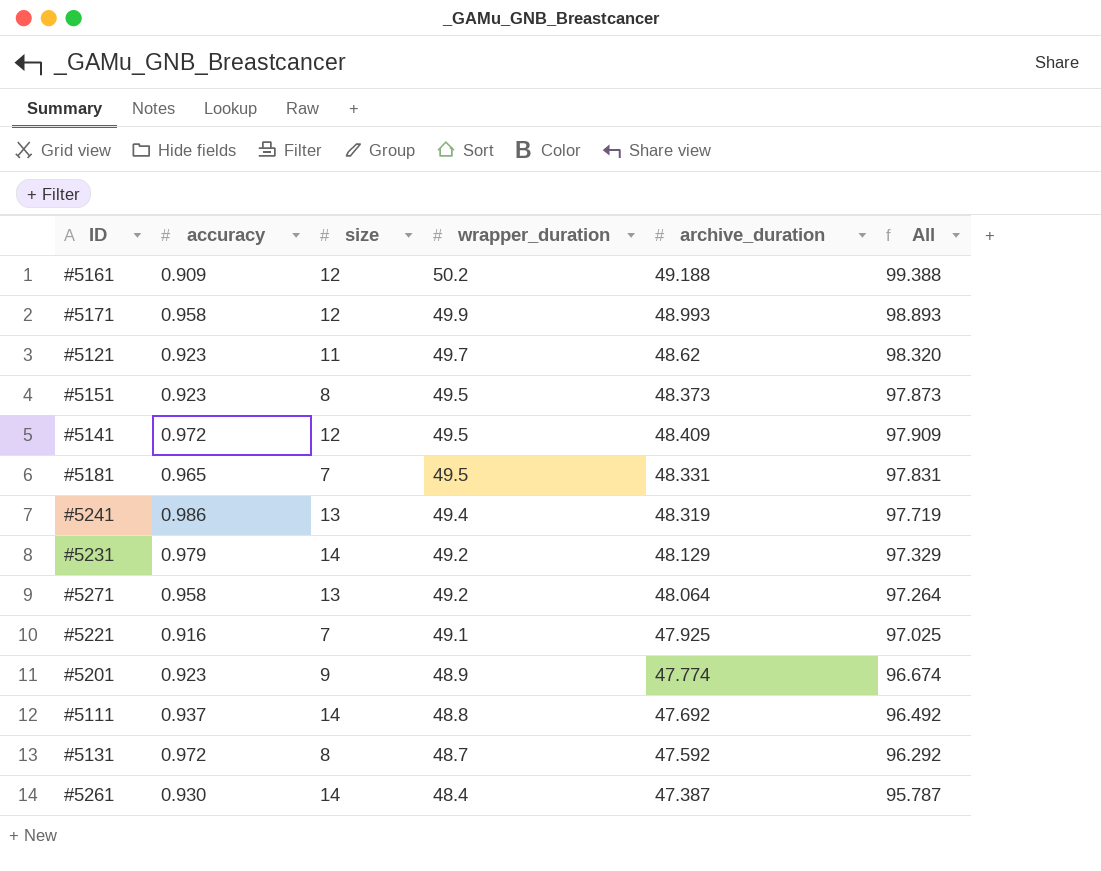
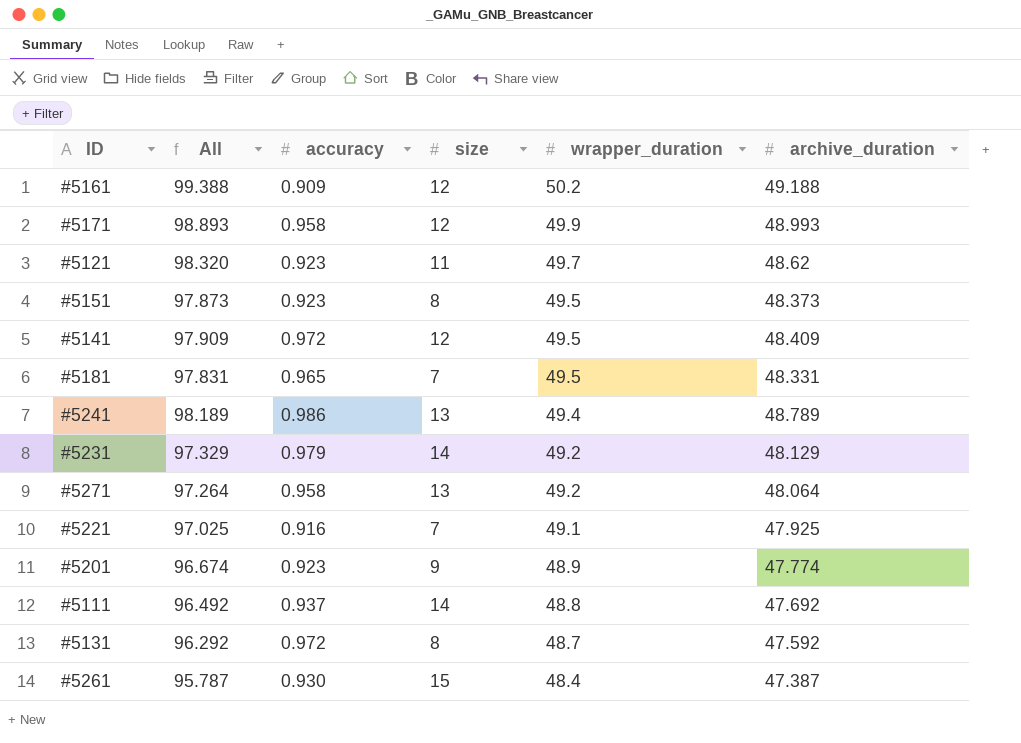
column All | position: 6 -> 2
#5241 | All: 97.719 -> 98.189
#5241 | archive_duration: 48.319 -> 48.789
#5261 | size: 14 -> 15

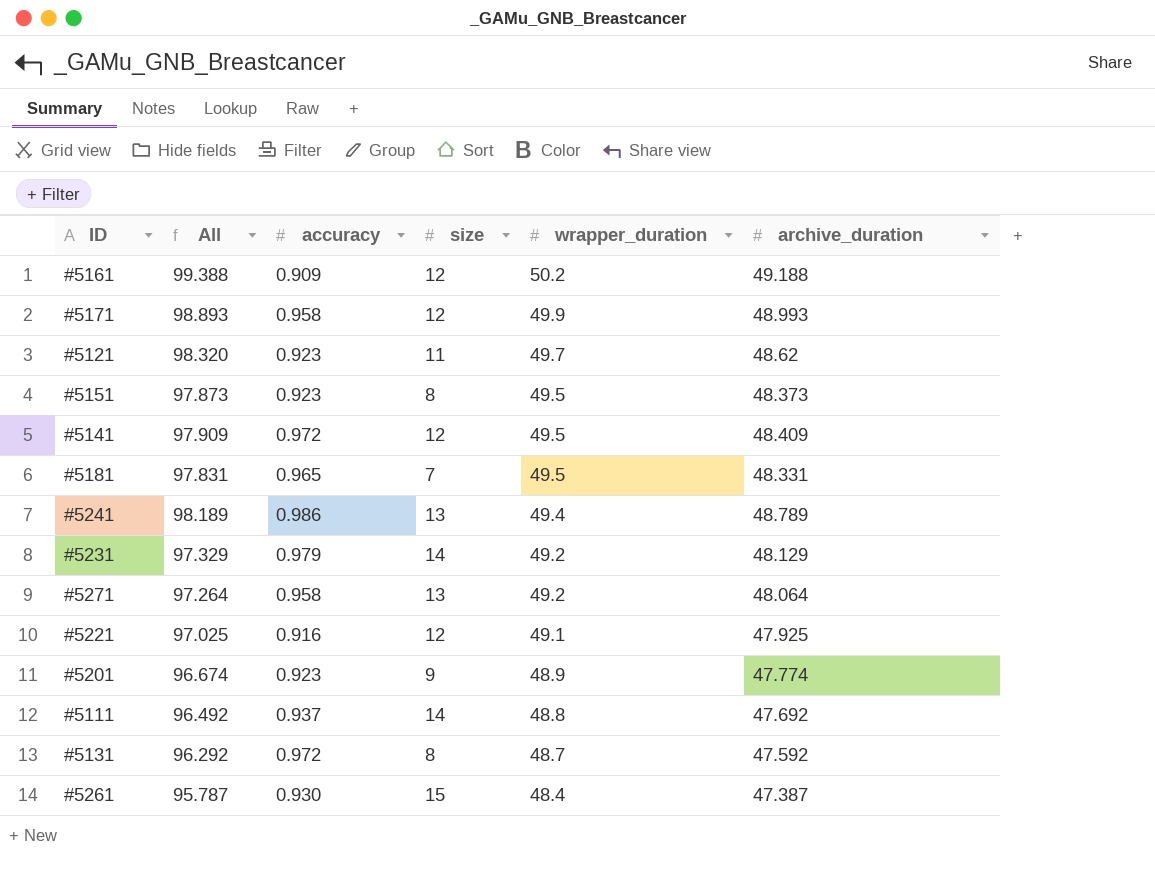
#5221 | size: 7 -> 12

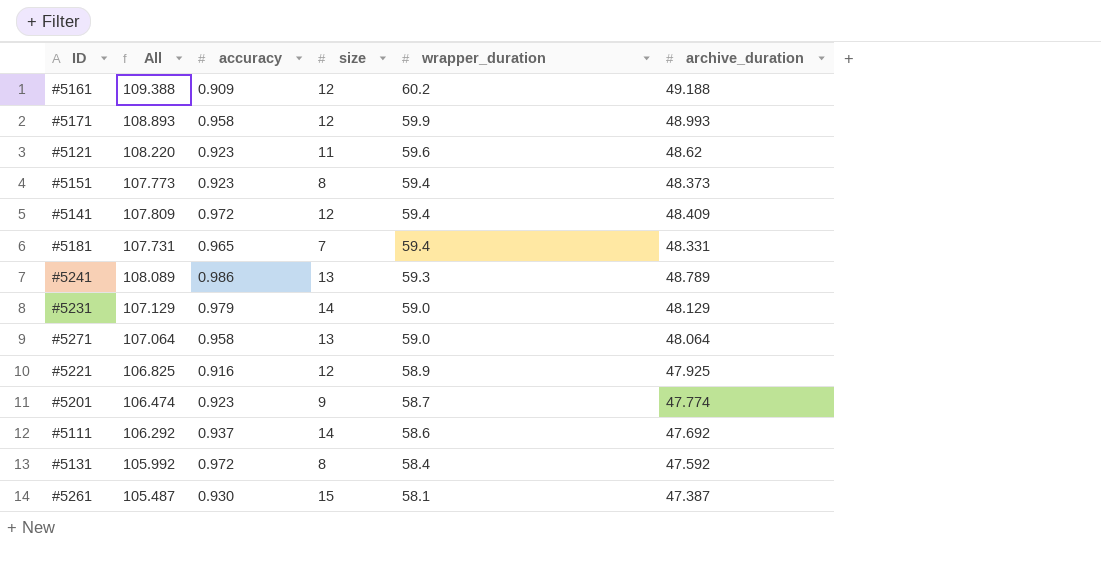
#5161 | All: 99.388 -> 109.388
#5161 | wrapper_duration: 50.2 -> 60.2
#5171 | All: 98.893 -> 108.893
#5171 | wrapper_duration: 49.9 -> 59.9
#5121 | All: 98.320 -> 108.220
#5121 | wrapper_duration: 49.7 -> 59.6
#5151 | All: 97.873 -> 107.773
#5151 | wrapper_duration: 49.5 -> 59.4
#5141 | All: 97.909 -> 107.809
#5141 | wrapper_duration: 49.5 -> 59.4
#5181 | All: 97.831 -> 107.731
#5181 | wrapper_duration: 49.5 -> 59.4
#5241 | All: 98.189 -> 108.089
#5241 | wrapper_duration: 49.4 -> 59.3
#5231 | All: 97.329 -> 107.129
#5231 | wrapper_duration: 49.2 -> 59.0
#5271 | All: 97.264 -> 107.064
#5271 | wrapper_duration: 49.2 -> 59.0
#5221 | All: 97.025 -> 106.825
#5221 | wrapper_duration: 49.1 -> 58.9
#5201 | All: 96.674 -> 106.474
#5201 | wrapper_duration: 48.9 -> 58.7
#5111 | All: 96.492 -> 106.292
#5111 | wrapper_duration: 48.8 -> 58.6
#5131 | All: 96.292 -> 105.992
#5131 | wrapper_duration: 48.7 -> 58.4
#5261 | All: 95.787 -> 105.487
#5261 | wrapper_duration: 48.4 -> 58.1

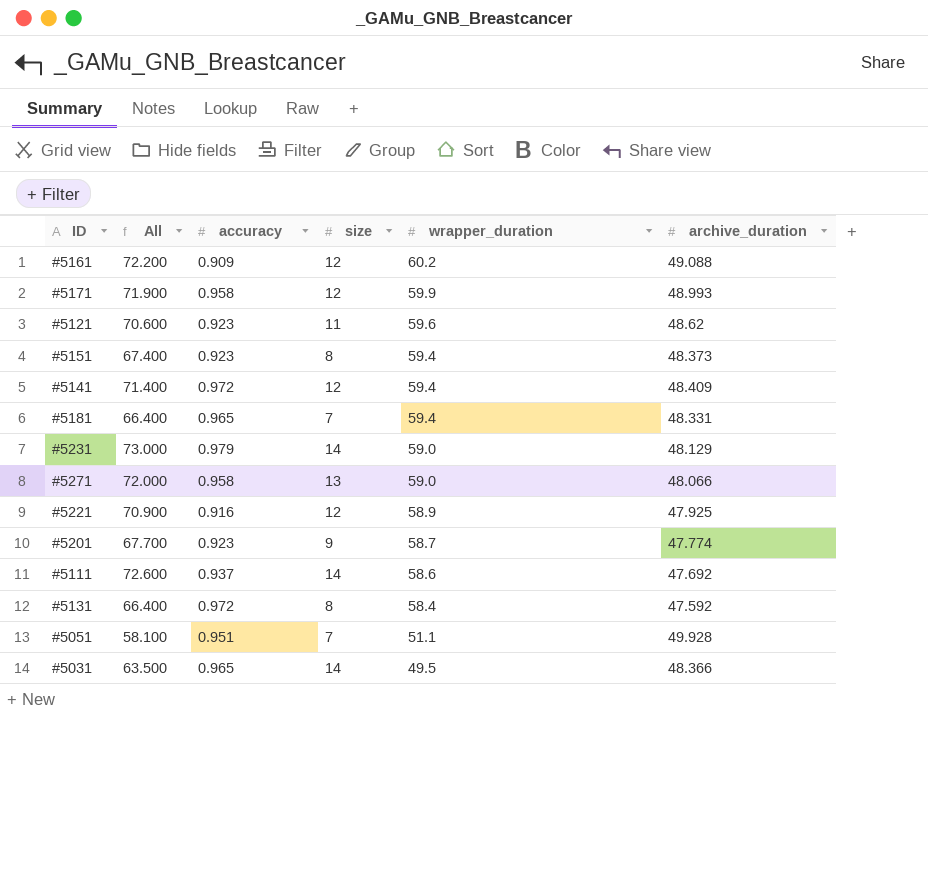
column All | formula: [wrapper_duration] + [archive_duration] -> [size] + [wrapper_duration]
row #5241: 108.089 | 0.986 | 13 | 59.3 | 48.789 -> none
row #5261: 105.487 | 0.930 | 15 | 58.1 | 47.387 -> none
#5161 | archive_duration: 49.188 -> 49.088
#5271 | archive_duration: 48.064 -> 48.066
row #5051: none -> 58.100 | 0.951 | 7 | 51.1 | 49.928
row #5031: none -> 63.500 | 0.965 | 14 | 49.5 | 48.366

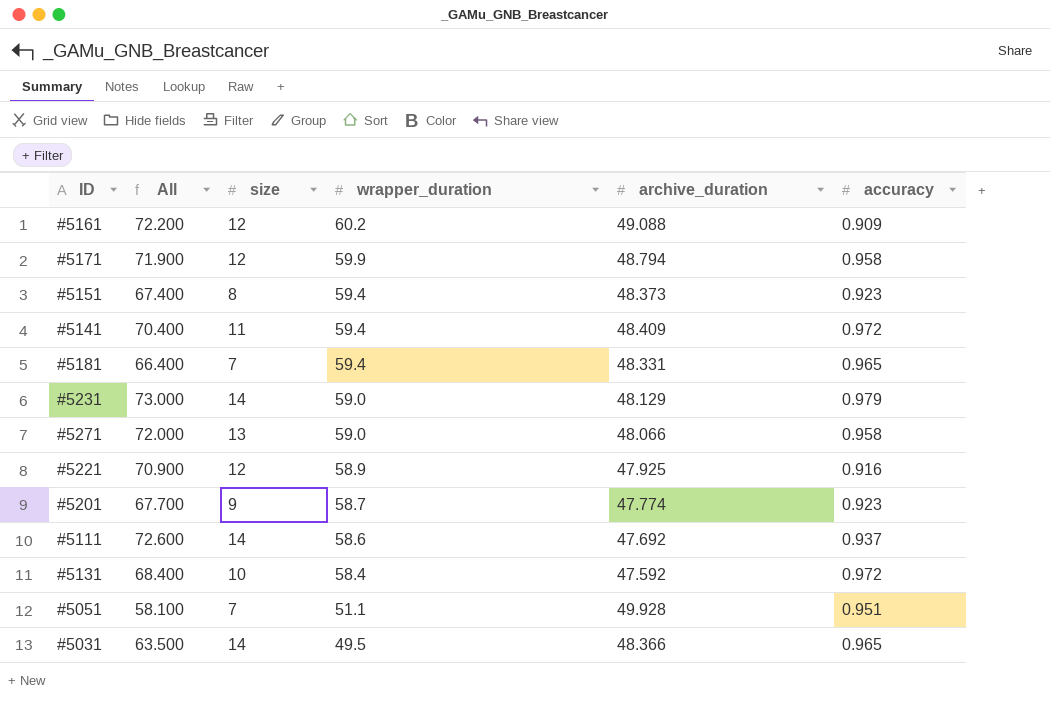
column accuracy | position: 3 -> 6
row #5121: 70.600 | 0.923 | 11 | 59.6 | 48.62 -> none
#5171 | archive_duration: 48.993 -> 48.794
#5141 | All: 71.400 -> 70.400
#5141 | size: 12 -> 11
#5131 | All: 66.400 -> 68.400
#5131 | size: 8 -> 10

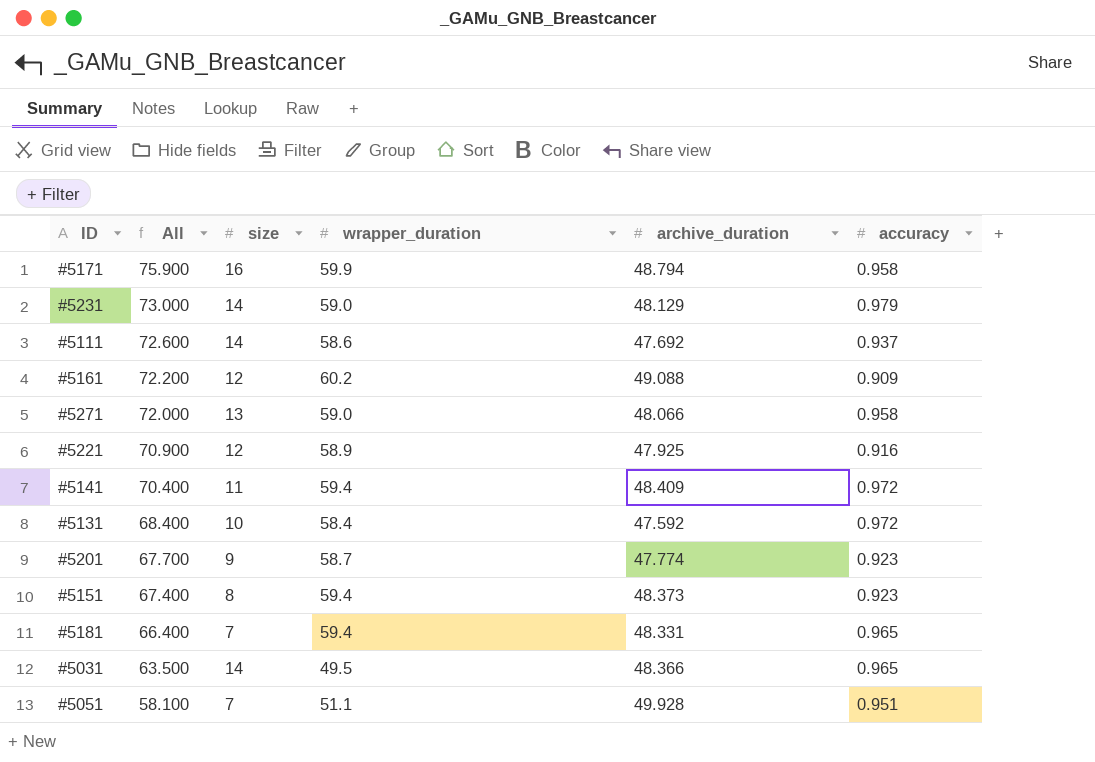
row order: wrapper_duration descending -> All descending
#5171 | All: 71.900 -> 75.900
#5171 | size: 12 -> 16

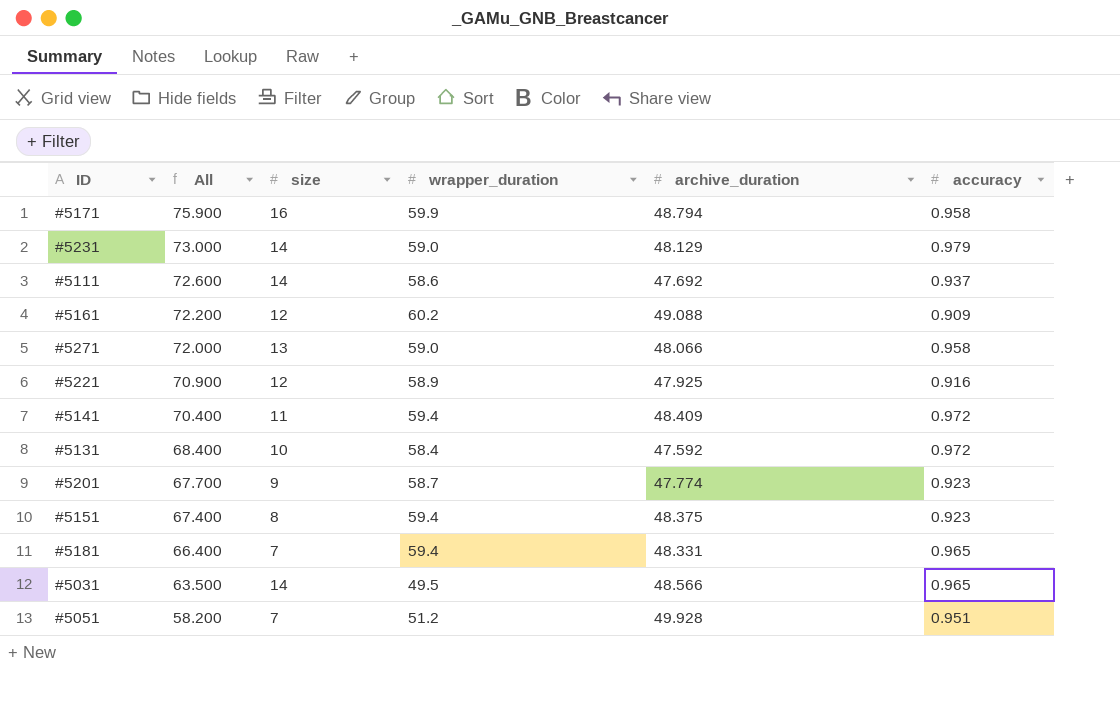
#5151 | archive_duration: 48.373 -> 48.375
#5031 | archive_duration: 48.366 -> 48.566
#5051 | All: 58.100 -> 58.200
#5051 | wrapper_duration: 51.1 -> 51.2

